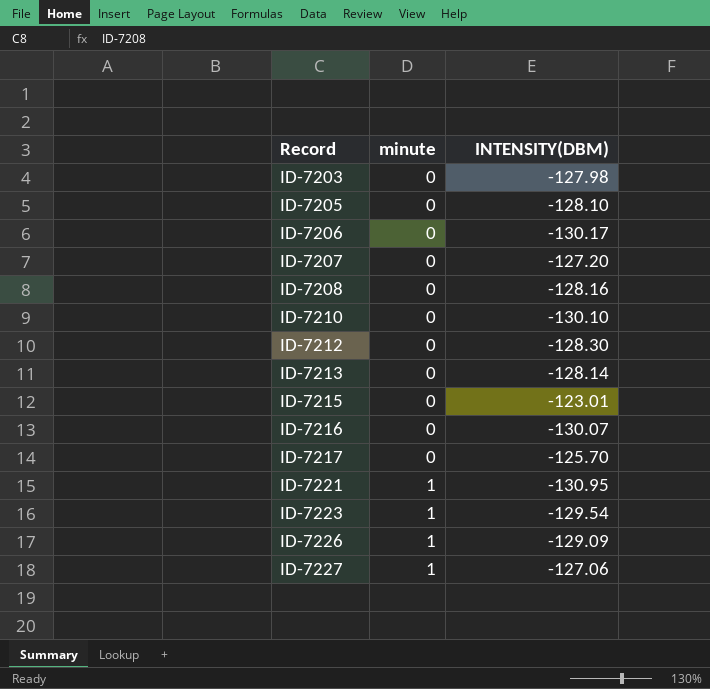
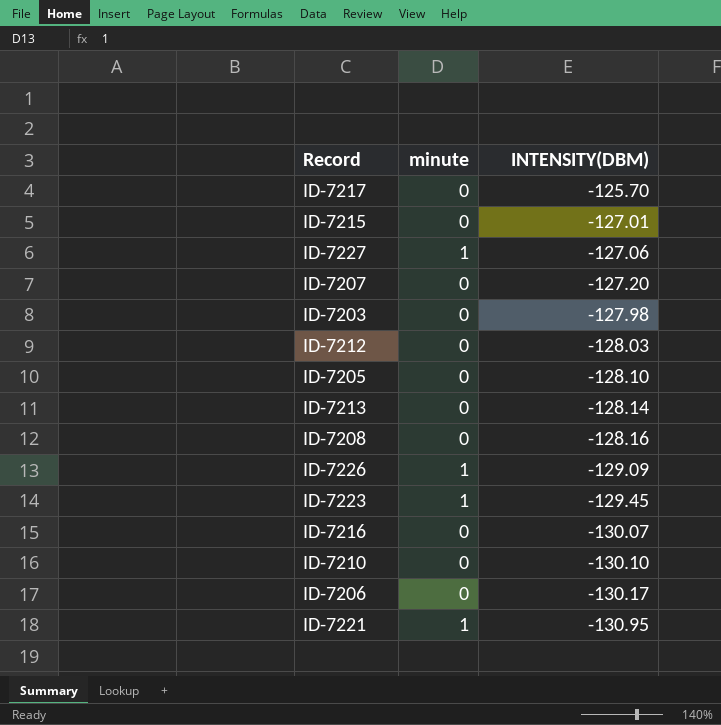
row order: Record ascending -> INTENSITY(DBM) descending
ID-7215 | INTENSITY(DBM): -123.01 -> -127.01
ID-7212 | INTENSITY(DBM): -128.30 -> -128.03
ID-7223 | INTENSITY(DBM): -129.54 -> -129.45

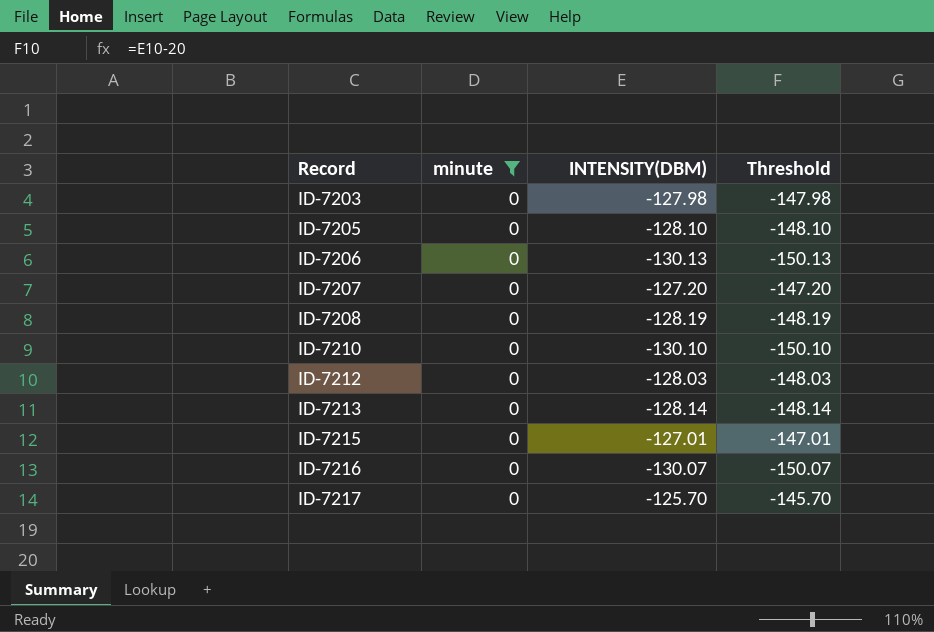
filter: none -> minute = 0
row order: INTENSITY(DBM) descending -> Record ascending
column Threshold | formula: none -> [INTENSITY(DBM)] - 20
ID-7206 | INTENSITY(DBM): -130.17 -> -130.13
ID-7208 | INTENSITY(DBM): -128.16 -> -128.19

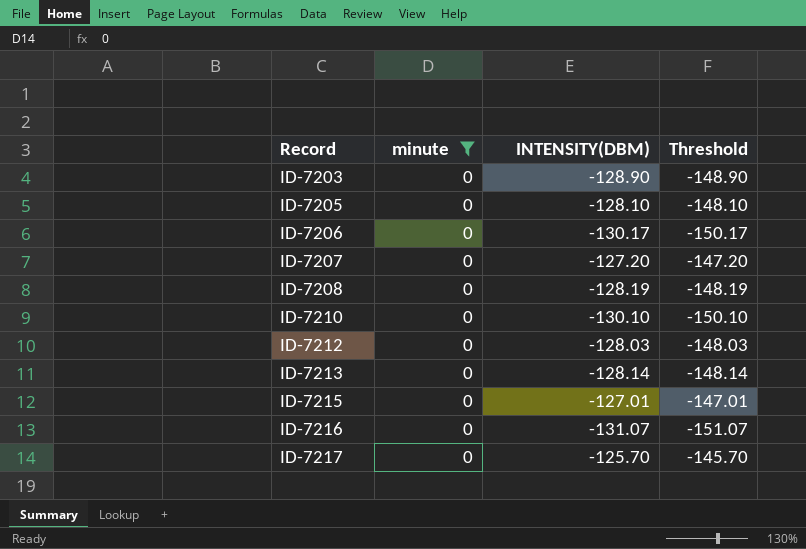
ID-7203 | INTENSITY(DBM): -127.98 -> -128.90
ID-7203 | Threshold: -147.98 -> -148.90
ID-7206 | INTENSITY(DBM): -130.13 -> -130.17
ID-7206 | Threshold: -150.13 -> -150.17
ID-7216 | INTENSITY(DBM): -130.07 -> -131.07
ID-7216 | Threshold: -150.07 -> -151.07

